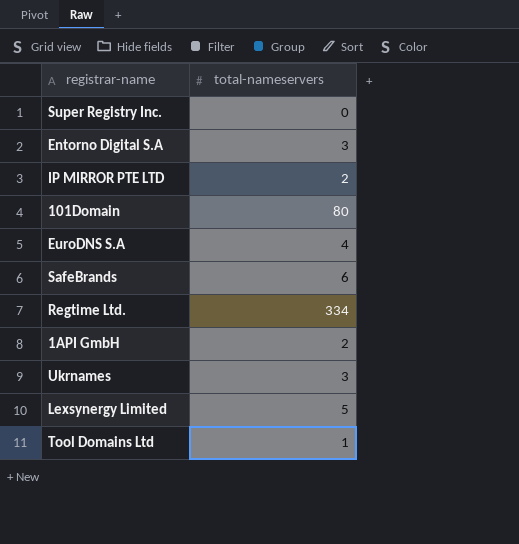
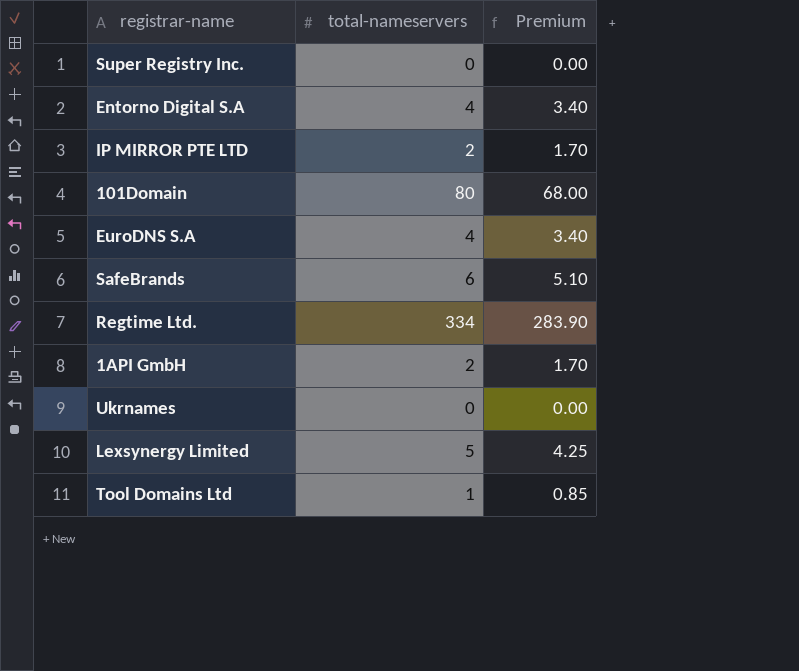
column Premium | formula: none -> [total-nameservers] * 0.85
Entorno Digital S.A | total-nameservers: 3 -> 4
Ukrnames | total-nameservers: 3 -> 0

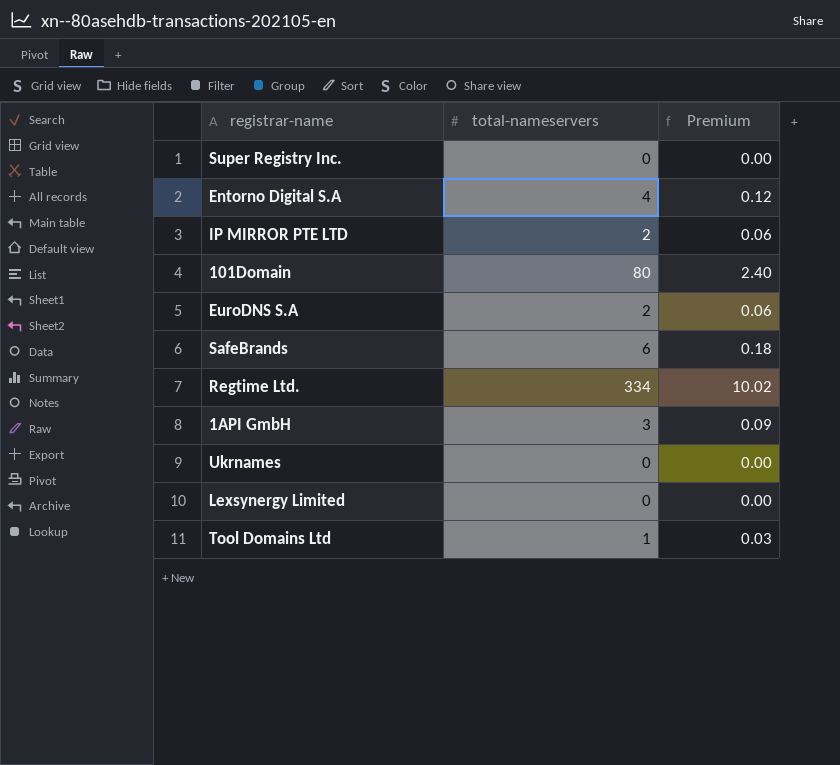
column Premium | formula: [total-nameservers] * 0.85 -> [total-nameservers] * 0.03
EuroDNS S.A | total-nameservers: 4 -> 2
1API GmbH | total-nameservers: 2 -> 3
Lexsynergy Limited | total-nameservers: 5 -> 0

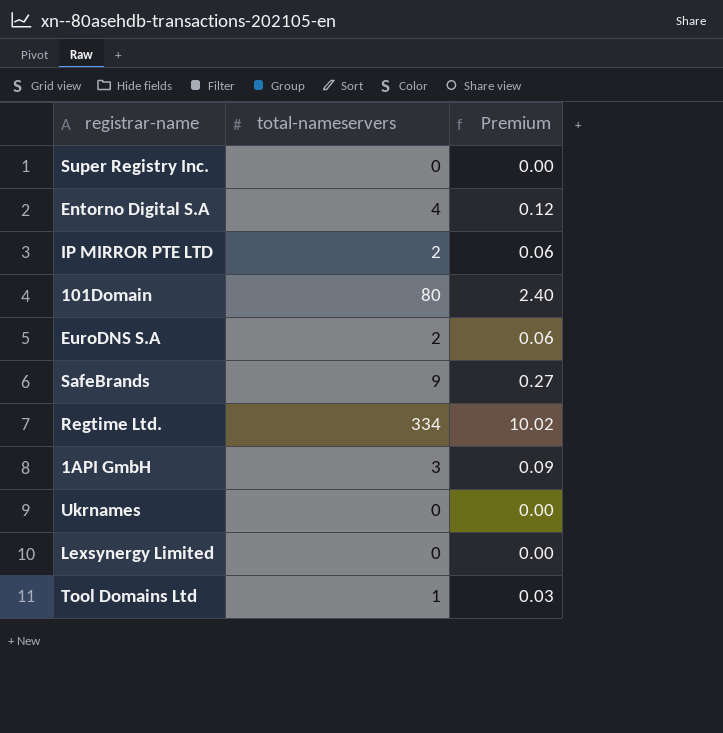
SafeBrands | total-nameservers: 6 -> 9
SafeBrands | Premium: 0.18 -> 0.27

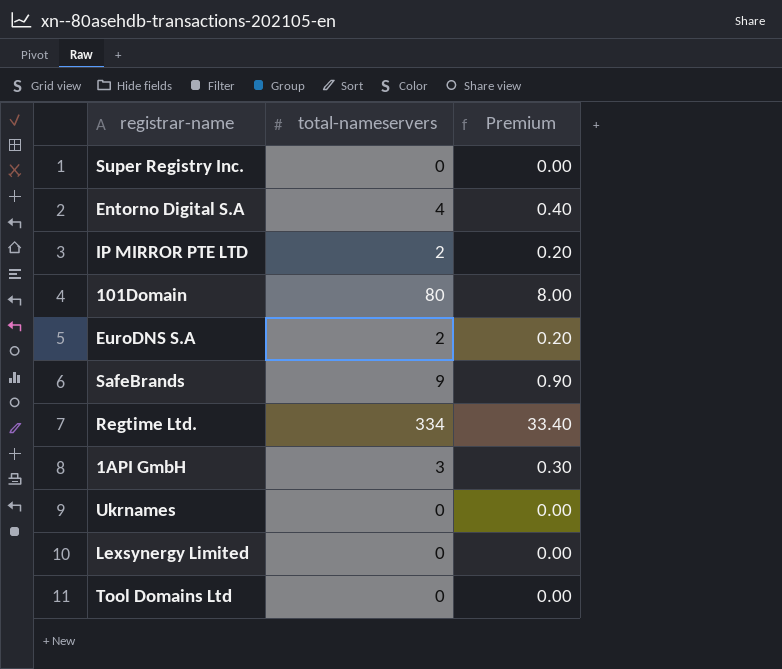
column Premium | formula: [total-nameservers] * 0.03 -> [total-nameservers] * 0.1
Tool Domains Ltd | total-nameservers: 1 -> 0

